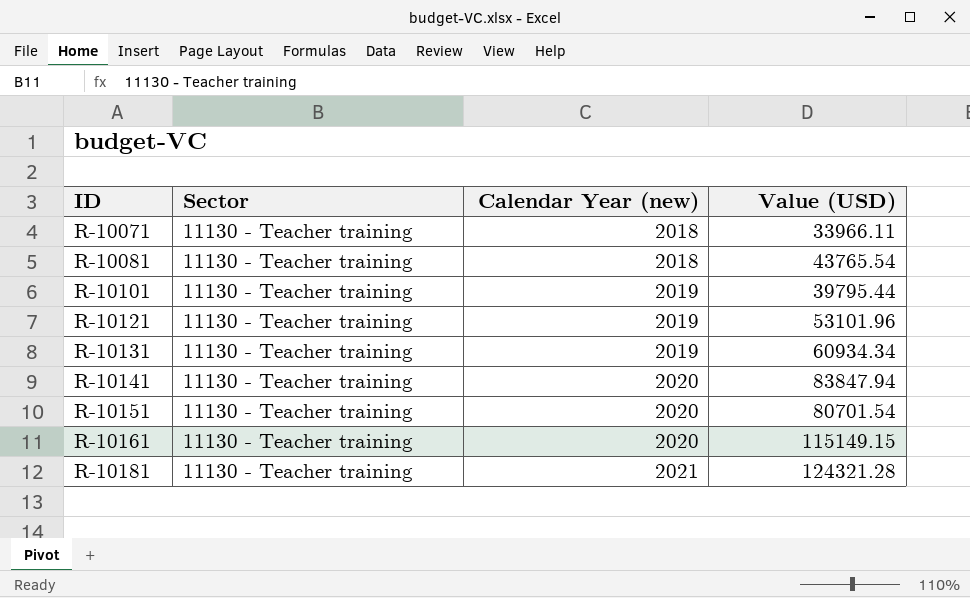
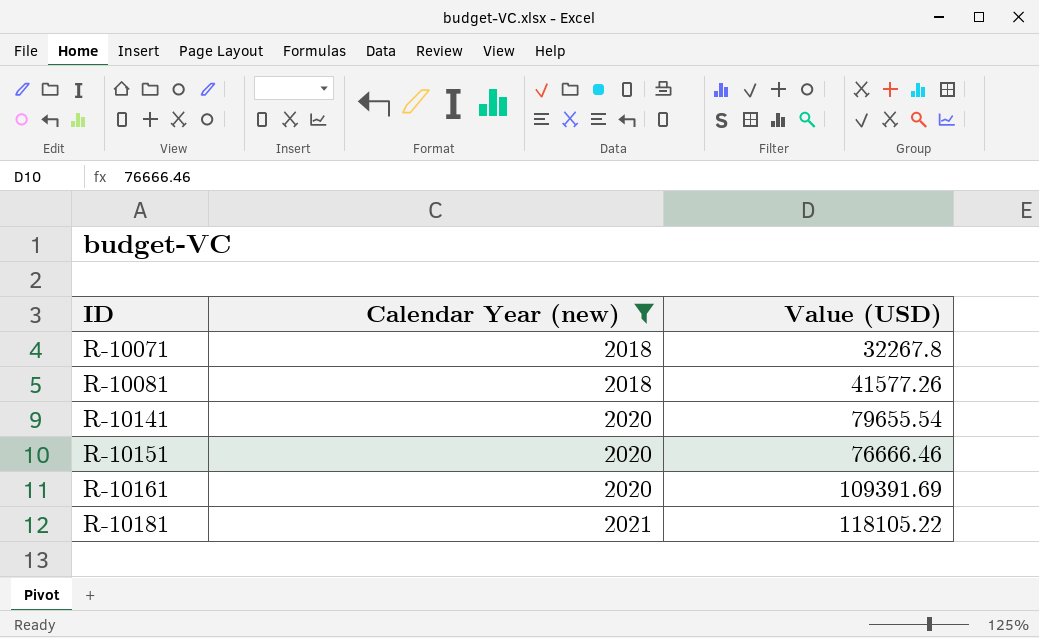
filter: none -> Calendar Year (new) != 2019
column Sector | position: 2 -> none
R-10071 | Value (USD): 33966.11 -> 32267.8
R-10081 | Value (USD): 43765.54 -> 41577.26
R-10141 | Value (USD): 83847.94 -> 79655.54
R-10151 | Value (USD): 80701.54 -> 76666.46
R-10161 | Value (USD): 115149.15 -> 109391.69
R-10181 | Value (USD): 124321.28 -> 118105.22

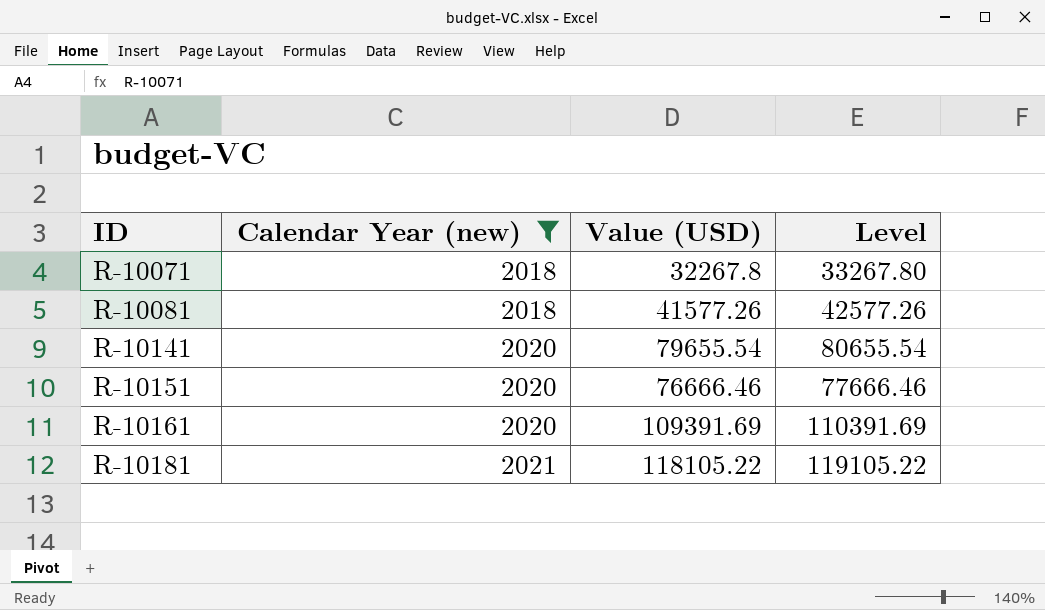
column Level | formula: none -> [Value (USD)] + 1000

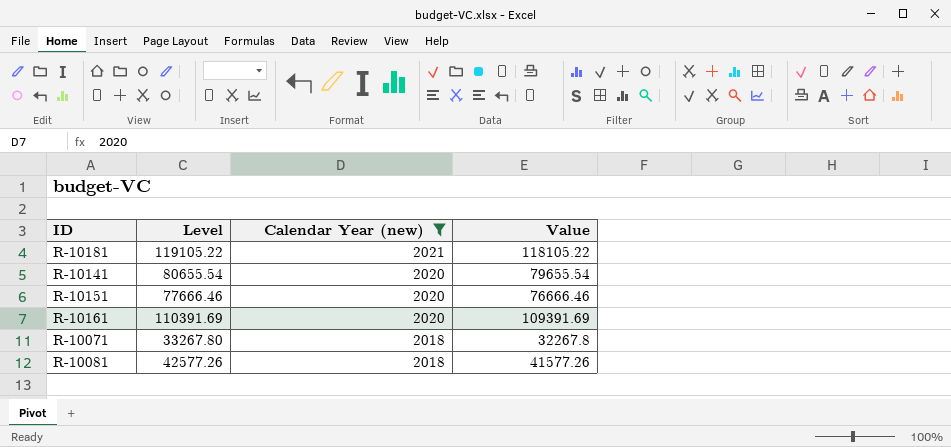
row order: ID ascending -> Calendar Year (new) descending
column Level | position: 4 -> 2
column name: Value (USD) -> Value

